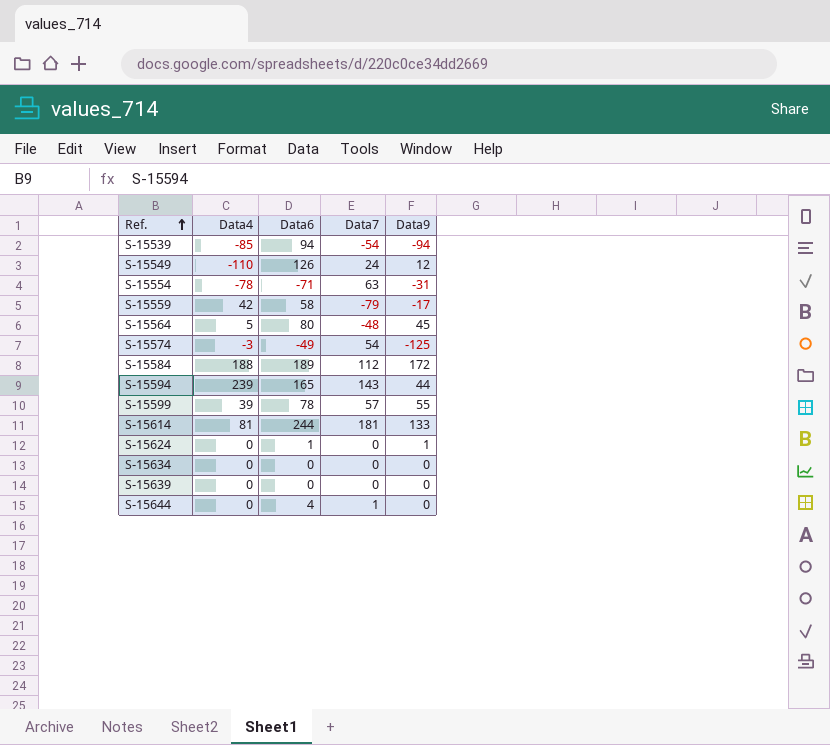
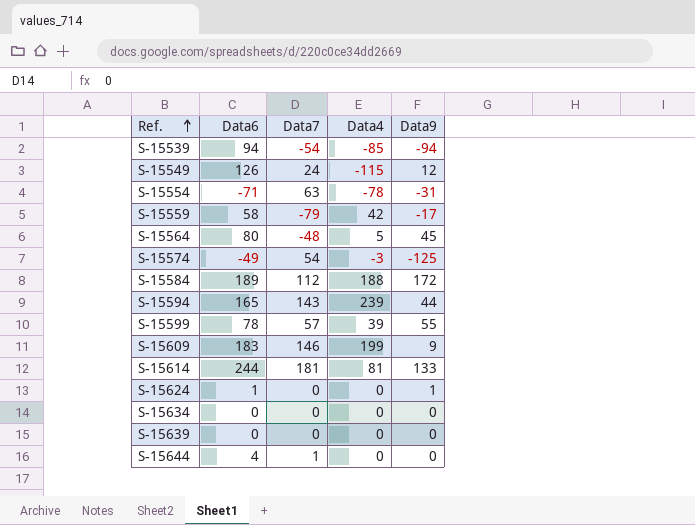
column Data4 | position: 2 -> 4
S-15549 | Data4: -110 -> -115
row S-15609: none -> 183 | 146 | 199 | 9

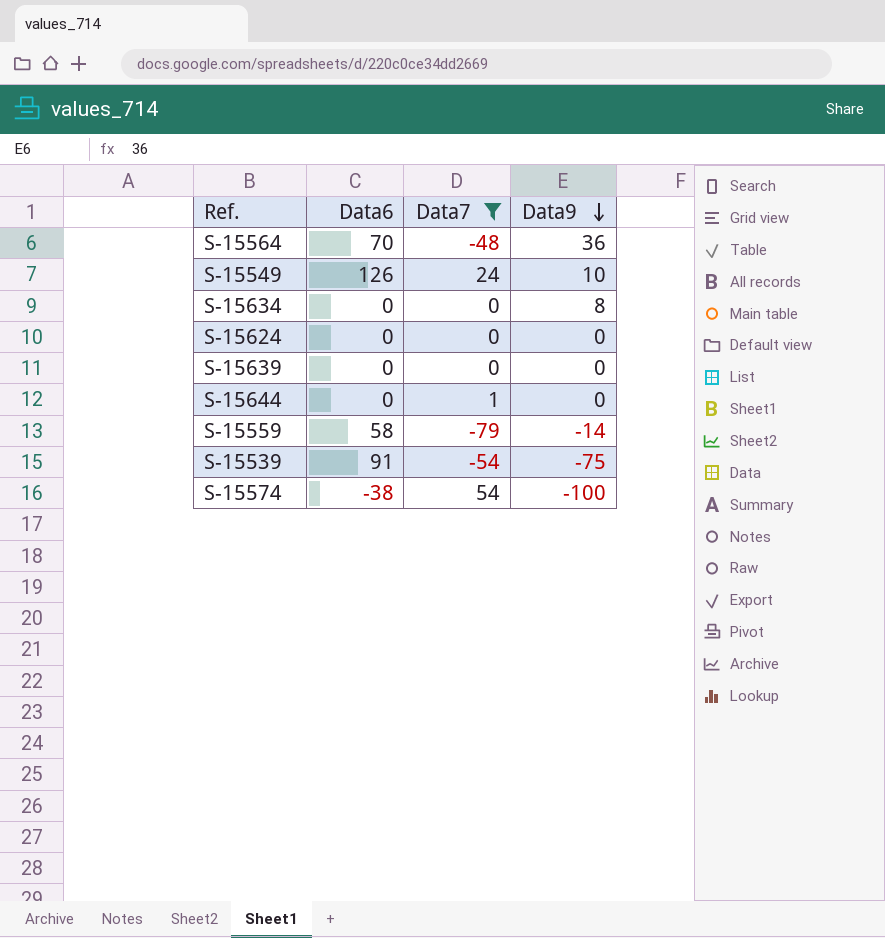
filter: none -> Data7 <= 54
row order: Ref. ascending -> Data9 descending
column Data4 | position: 4 -> none
S-15564 | Data6: 80 -> 70
S-15564 | Data9: 45 -> 36
S-15549 | Data9: 12 -> 10
S-15634 | Data9: 0 -> 8
S-15624 | Data6: 1 -> 0
S-15624 | Data9: 1 -> 0
S-15644 | Data6: 4 -> 0
S-15559 | Data9: -17 -> -14
S-15539 | Data6: 94 -> 91
S-15539 | Data9: -94 -> -75
S-15574 | Data6: -49 -> -38
S-15574 | Data9: -125 -> -100

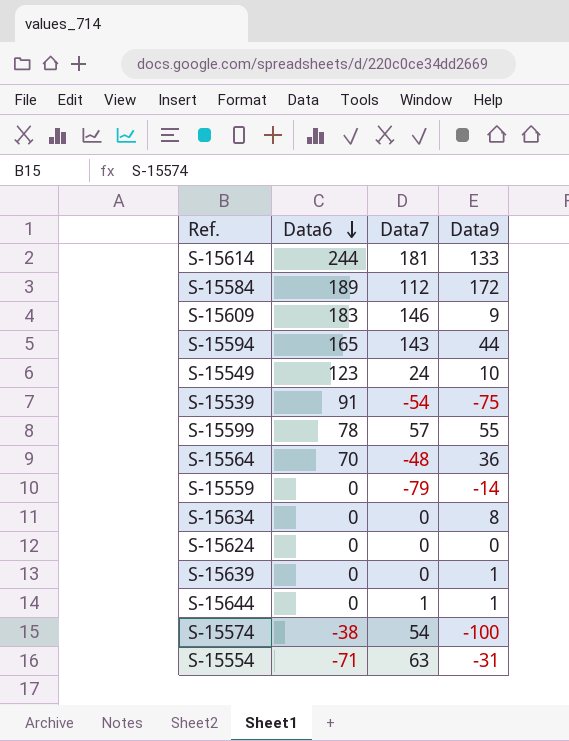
filter: Data7 <= 54 -> none
row order: Data9 descending -> Data6 descending
S-15549 | Data6: 126 -> 123
S-15559 | Data6: 58 -> 0
S-15639 | Data9: 0 -> 1
S-15644 | Data9: 0 -> 1

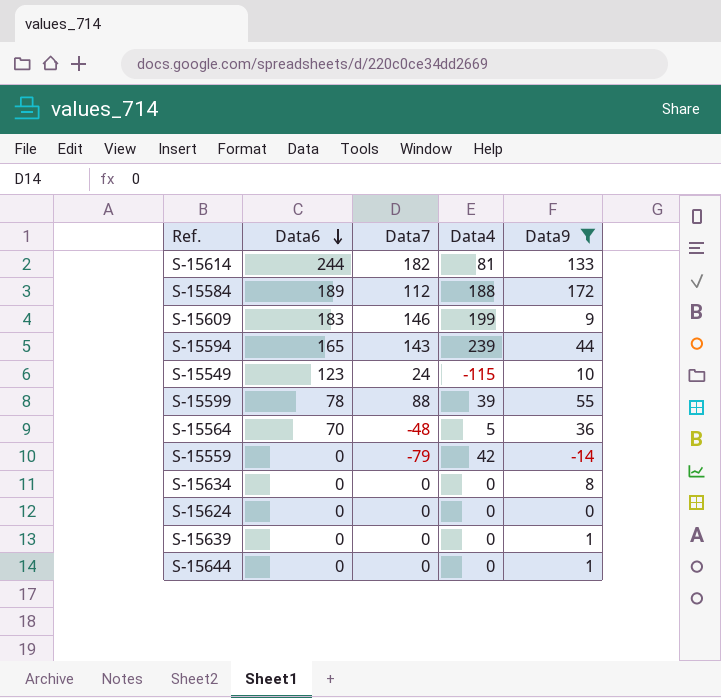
filter: none -> Data9 >= -14
column Data4 | position: none -> 4
S-15614 | Data7: 181 -> 182
S-15599 | Data7: 57 -> 88
S-15644 | Data7: 1 -> 0

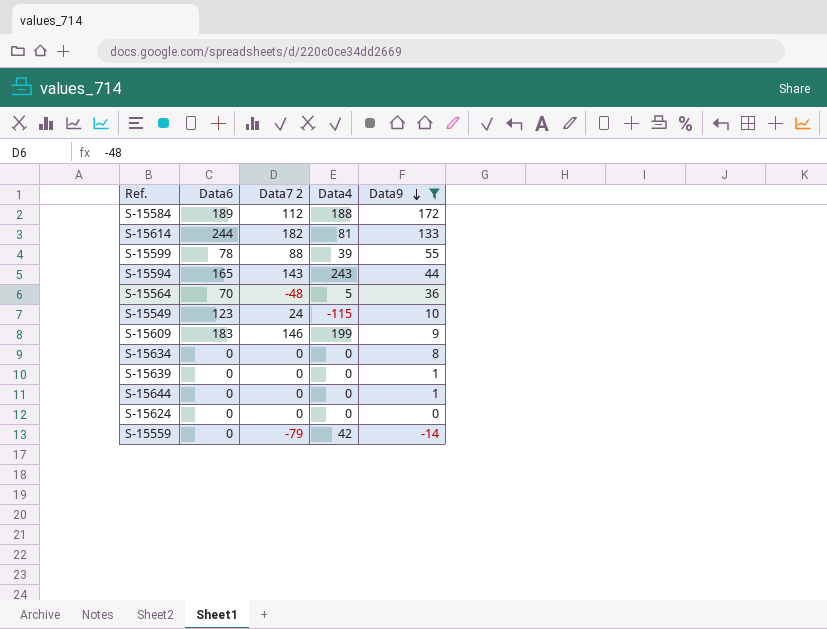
row order: Data6 descending -> Data9 descending
column name: Data7 -> Data7 2
S-15594 | Data4: 239 -> 243

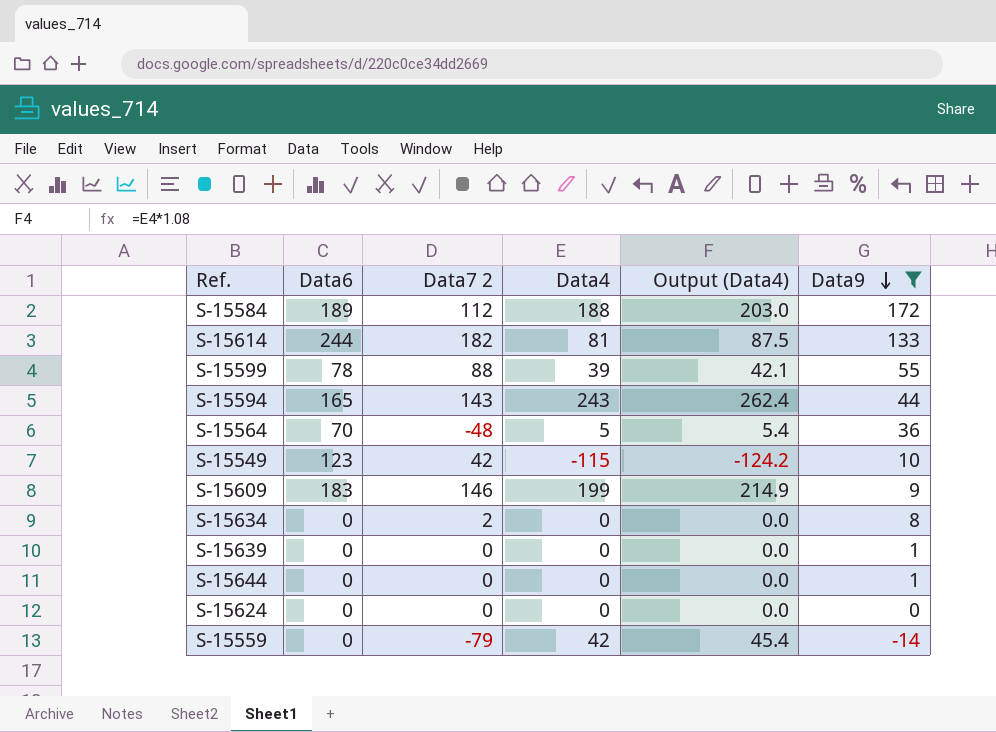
column Output (Data4) | formula: none -> [Data4] * 1.08
S-15549 | Data7 2: 24 -> 42
S-15634 | Data7 2: 0 -> 2

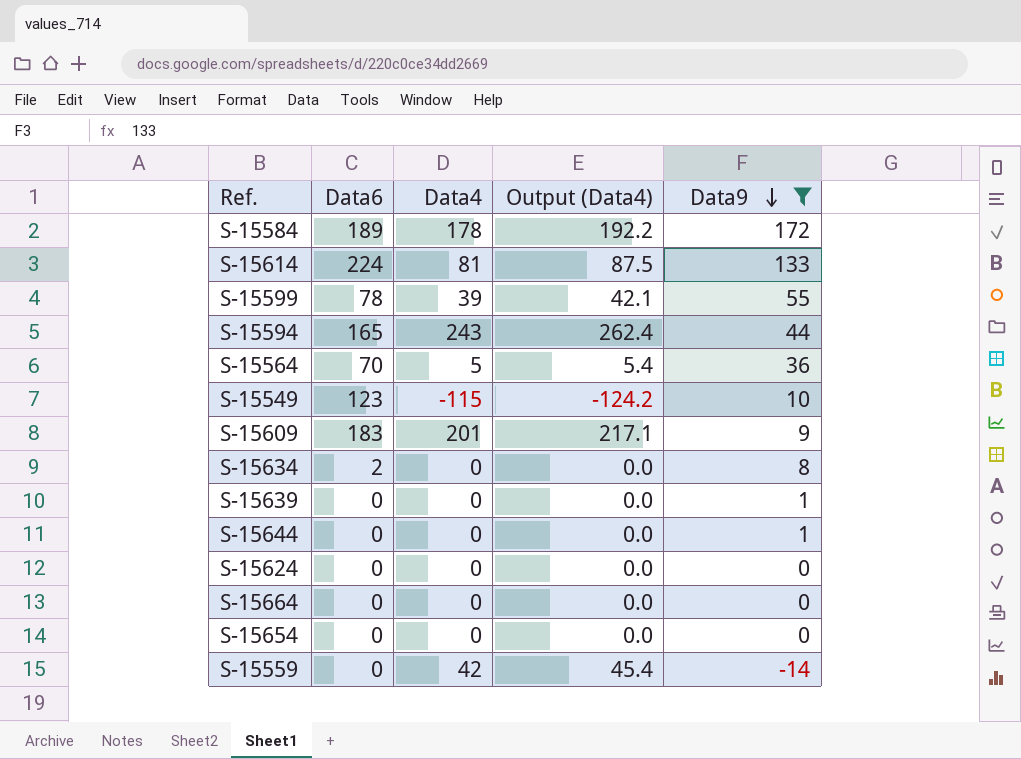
column Data7 2 | position: 3 -> none
S-15584 | Data4: 188 -> 178
S-15584 | Output (Data4): 203.0 -> 192.2
S-15614 | Data6: 244 -> 224
S-15609 | Data4: 199 -> 201
S-15609 | Output (Data4): 214.9 -> 217.1
S-15634 | Data6: 0 -> 2
row S-15664: none -> 0 | 0 | 0.0 | 0
row S-15654: none -> 0 | 0 | 0.0 | 0

